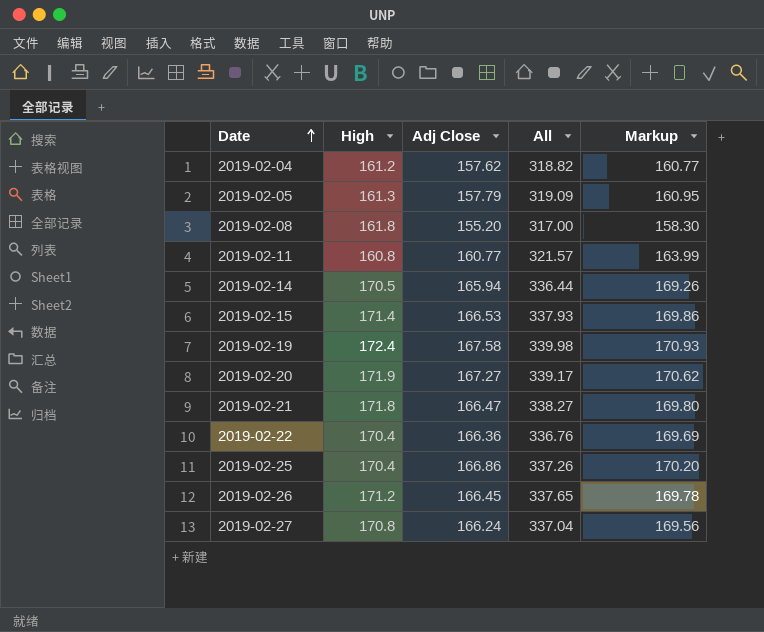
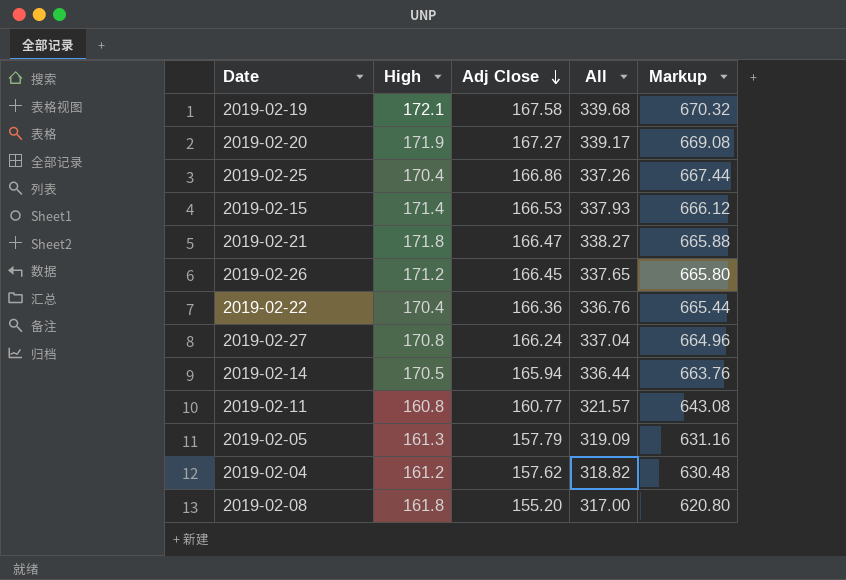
row order: Date ascending -> Adj Close descending
column Markup | formula: [Adj Close] * 1.02 -> [Adj Close] * 4
2019-02-19 | High: 172.4 -> 172.1
2019-02-19 | All: 339.98 -> 339.68

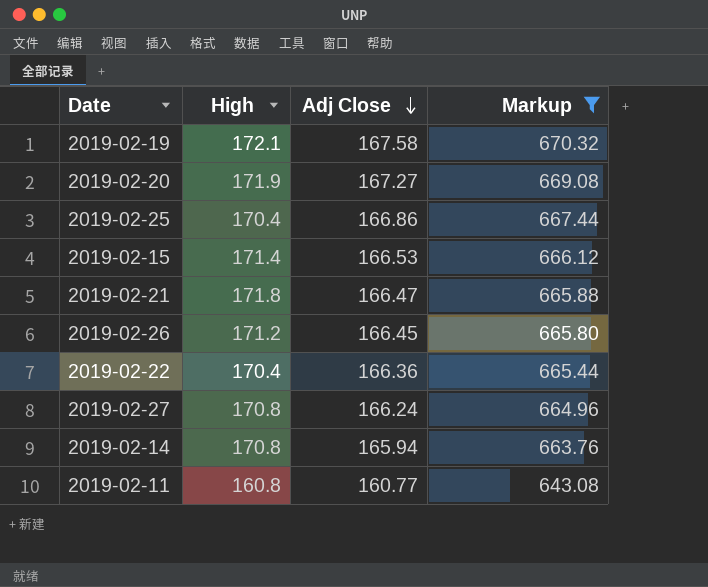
filter: none -> Markup >= 643.08
column All | formula: [High] + [Adj Close] -> none
2019-02-14 | High: 170.5 -> 170.8

